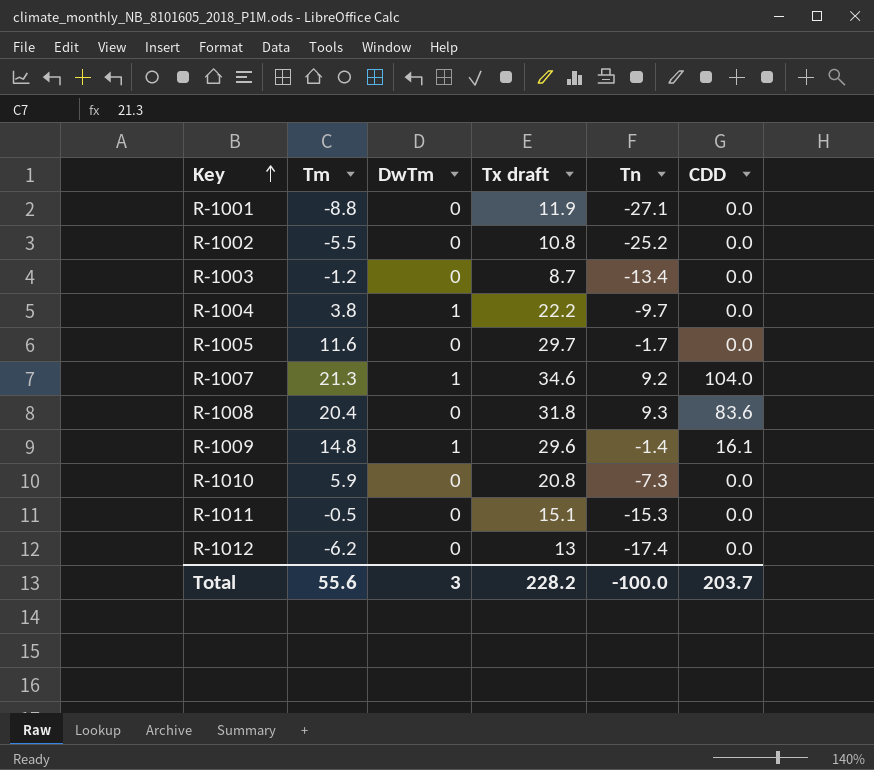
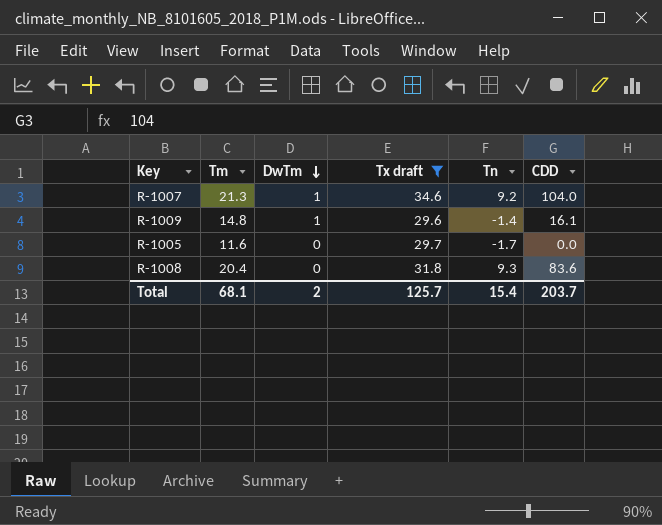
filter: none -> Tx draft >= 29.6
row order: Key ascending -> DwTm descending
Total | Tm: 55.6 -> 68.1
Total | DwTm: 3 -> 2
Total | Tx draft: 228.2 -> 125.7
Total | Tn: -100.0 -> 15.4

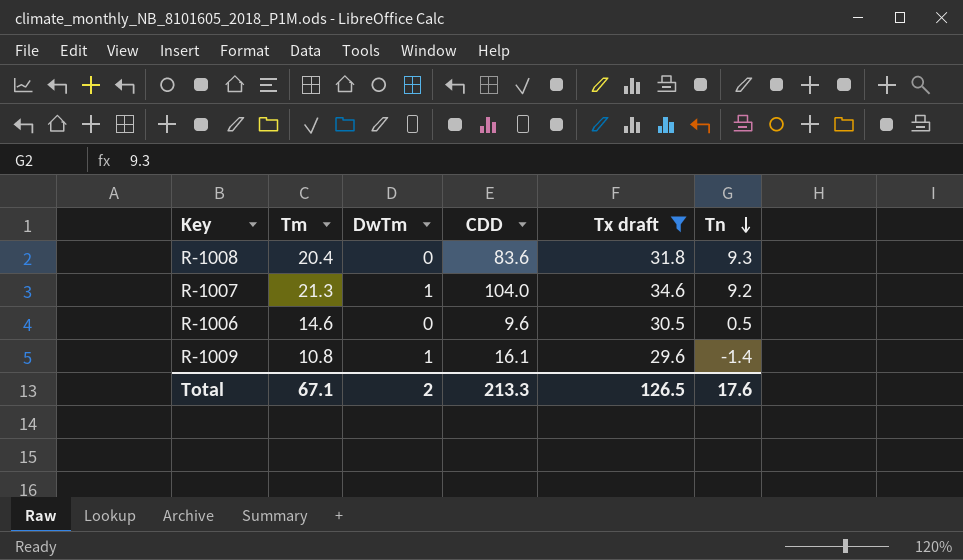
row order: DwTm descending -> Tn descending
column CDD | position: 6 -> 4
row R-1005: 11.6 | 0 | 29.7 | -1.7 | 0.0 -> none
row R-1006: none -> 14.6 | 0 | 9.6 | 30.5 | 0.5
R-1009 | Tm: 14.8 -> 10.8
Total | Tm: 68.1 -> 67.1
Total | CDD: 203.7 -> 213.3
Total | Tx draft: 125.7 -> 126.5
Total | Tn: 15.4 -> 17.6

